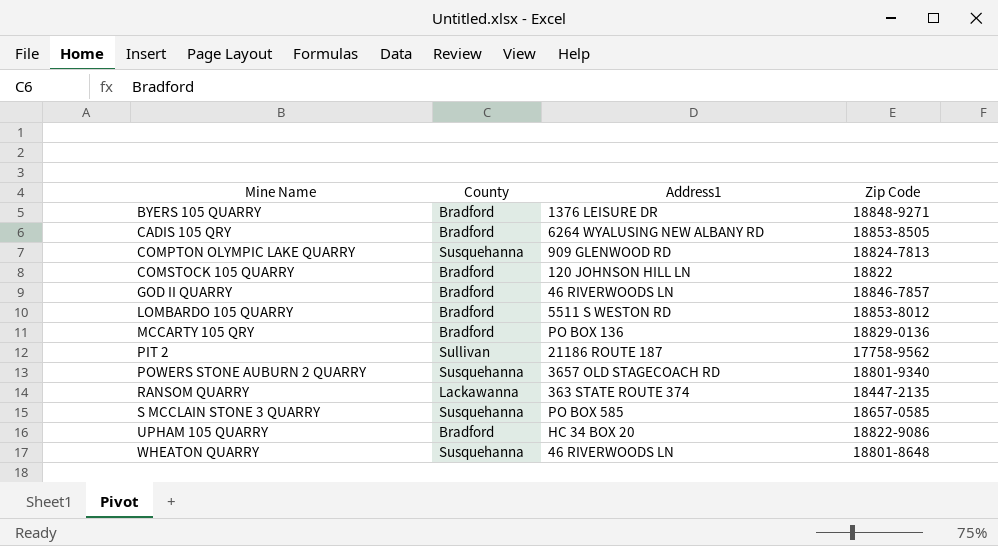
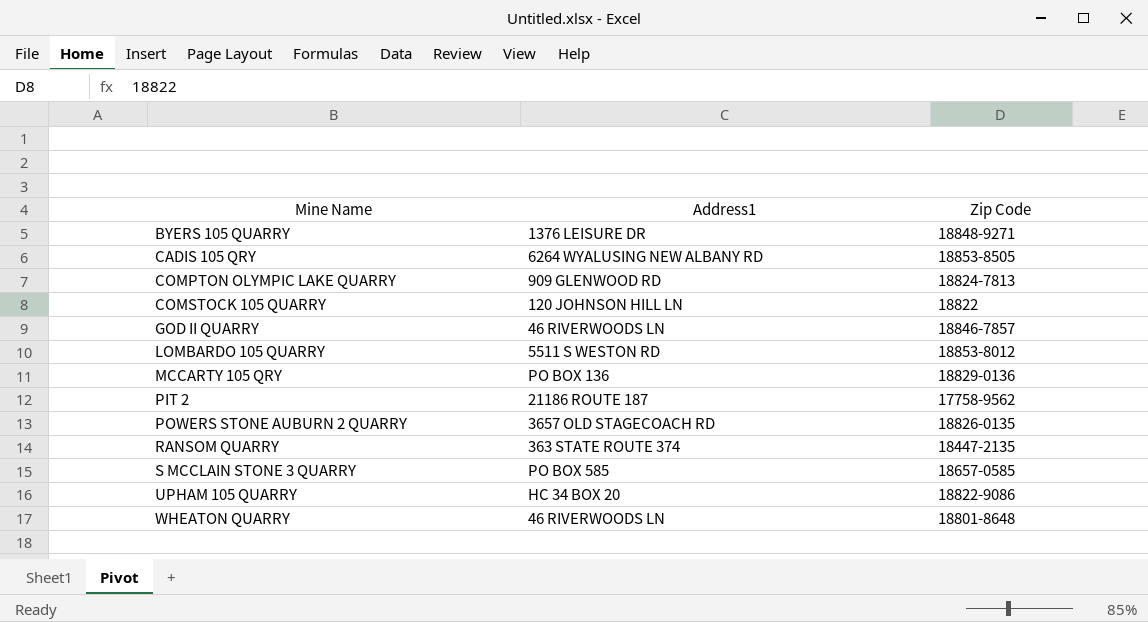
column County | position: 2 -> none
POWERS STONE AUBURN 2 QUARRY | Zip Code: 18801-9340 -> 18826-0135

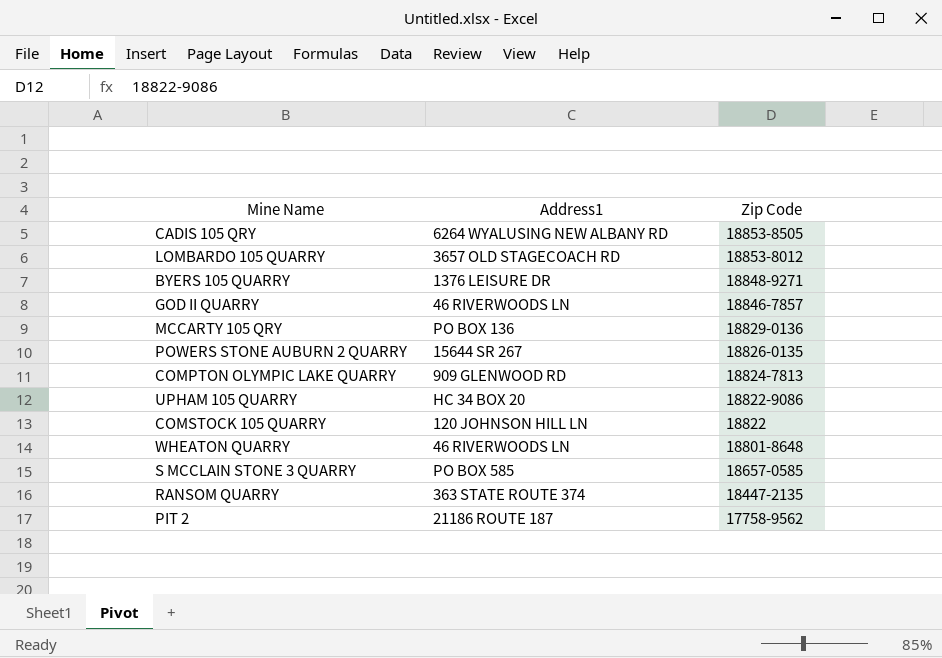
row order: Mine Name ascending -> Zip Code descending
LOMBARDO 105 QUARRY | Address1: 5511 S WESTON RD -> 3657 OLD STAGECOACH RD
POWERS STONE AUBURN 2 QUARRY | Address1: 3657 OLD STAGECOACH RD -> 15644 SR 267

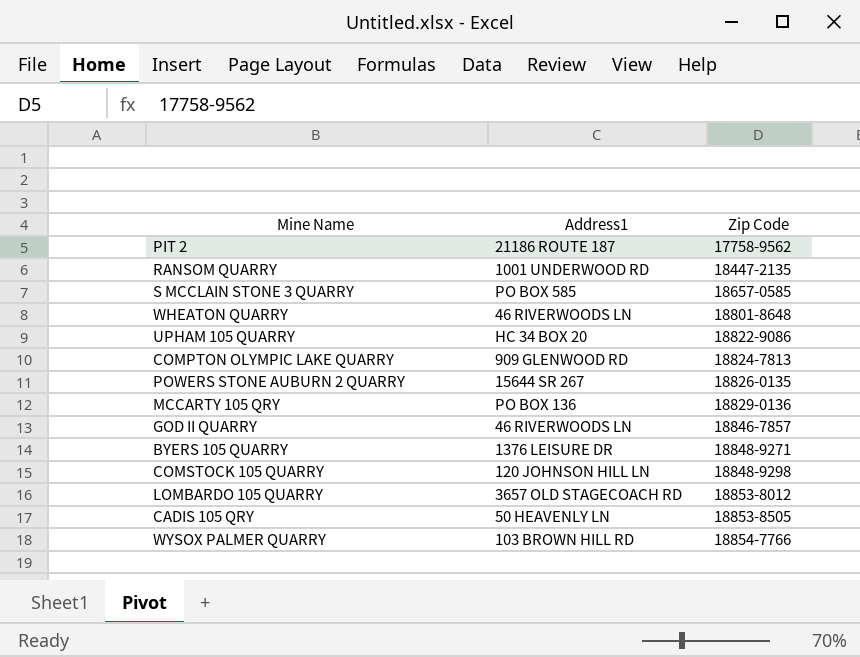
row order: Zip Code descending -> Zip Code ascending
RANSOM QUARRY | Address1: 363 STATE ROUTE 374 -> 1001 UNDERWOOD RD
COMSTOCK 105 QUARRY | Zip Code: 18822 -> 18848-9298
CADIS 105 QRY | Address1: 6264 WYALUSING NEW ALBANY RD -> 50 HEAVENLY LN
row WYSOX PALMER QUARRY: none -> 103 BROWN HILL RD | 18854-7766

